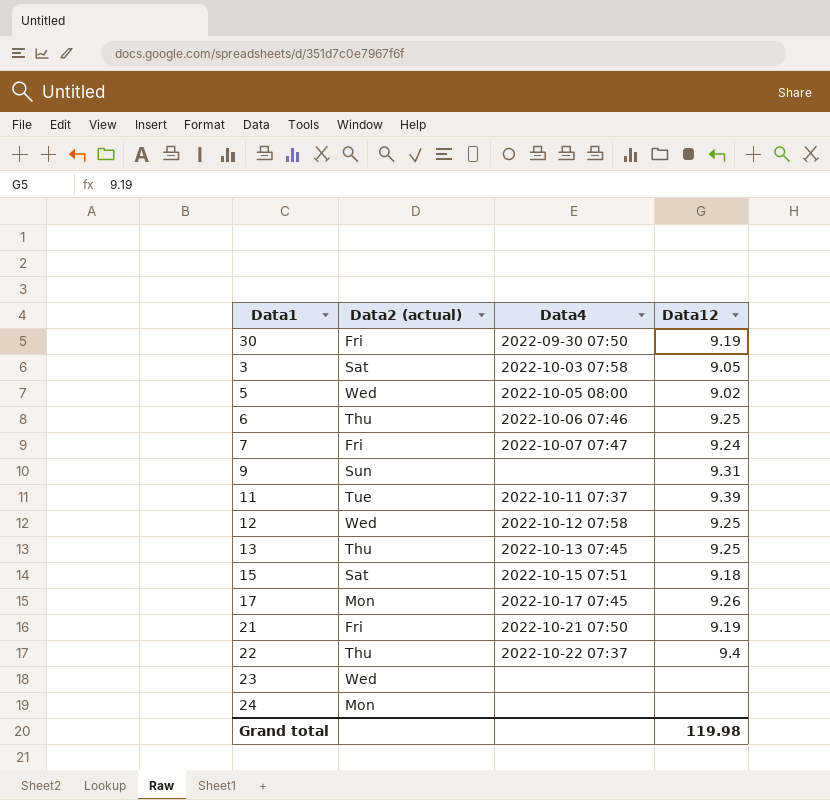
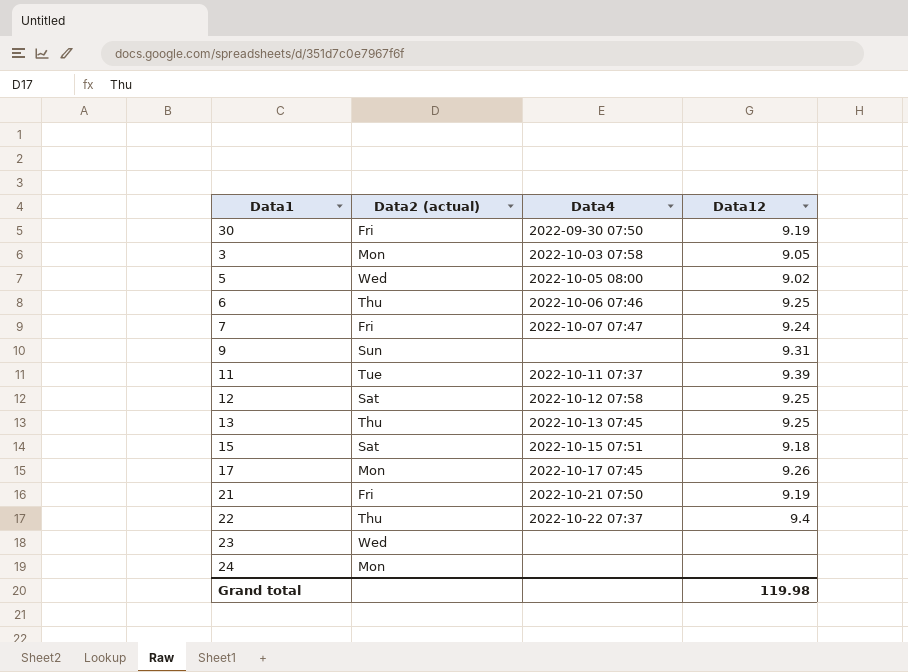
3 | Data2 (actual): Sat -> Mon
12 | Data2 (actual): Wed -> Sat

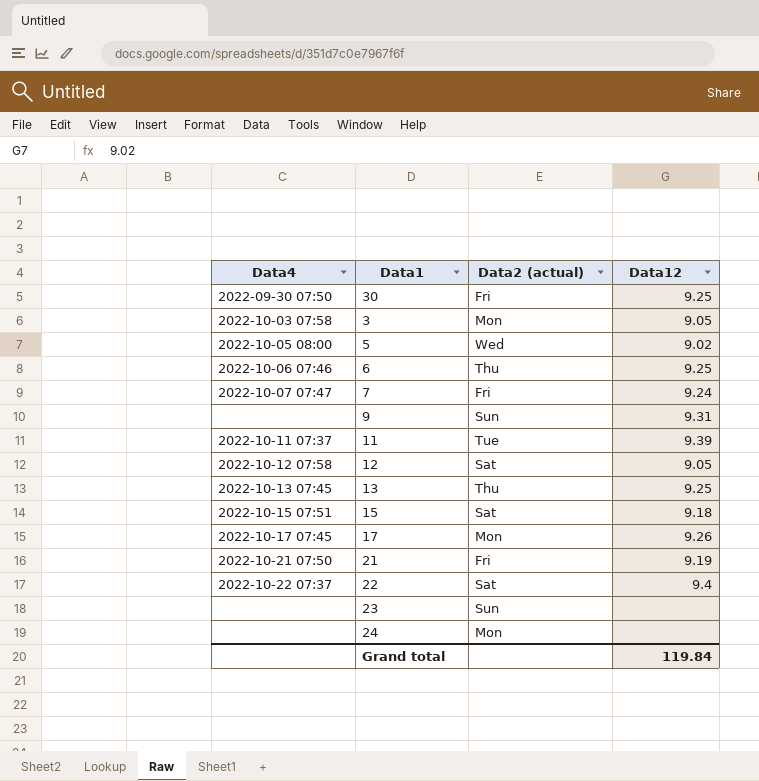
column Data4 | position: 3 -> 1
30 | Data12: 9.19 -> 9.25
12 | Data12: 9.25 -> 9.05
22 | Data2 (actual): Thu -> Sat
23 | Data2 (actual): Wed -> Sun
Grand total | Data12: 119.98 -> 119.84

